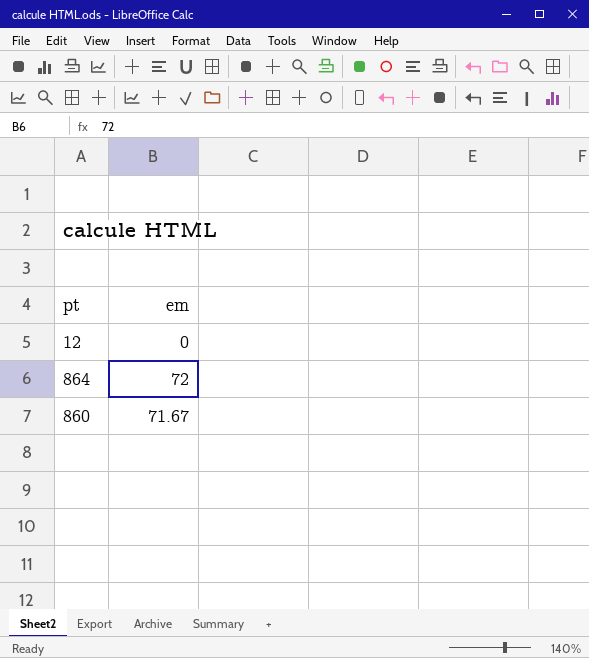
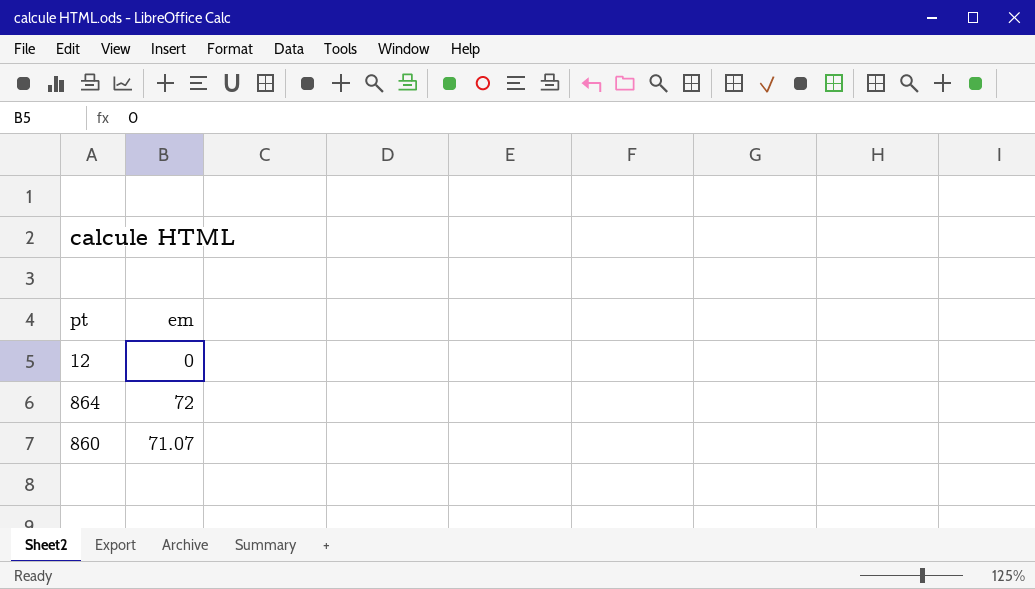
860 | em: 71.67 -> 71.07

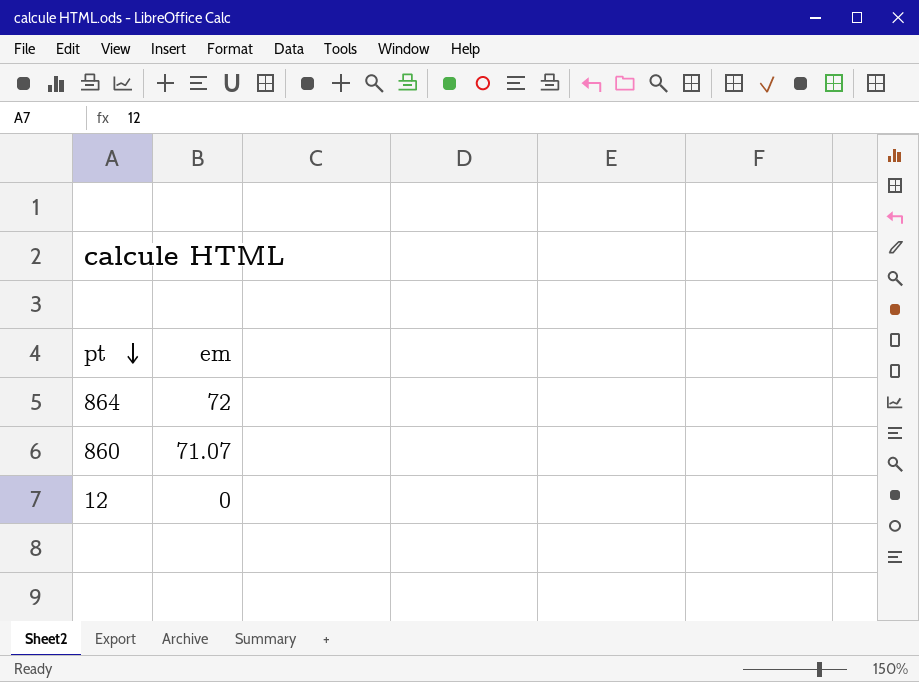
row order: none -> pt descending

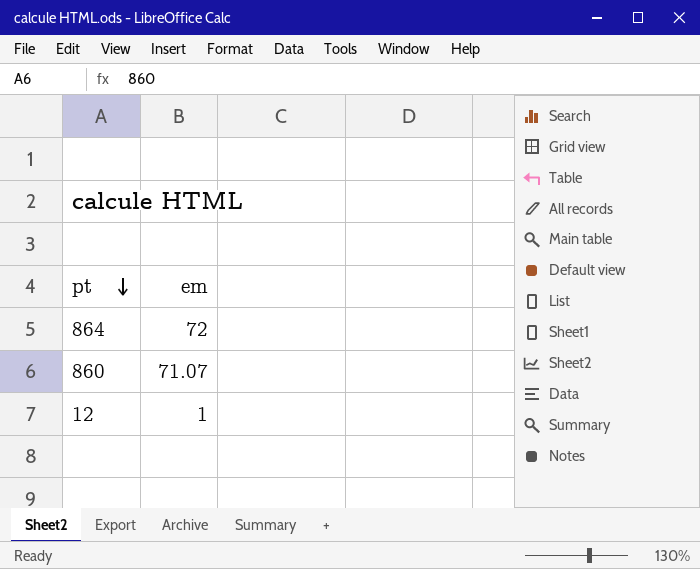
12 | em: 0 -> 1

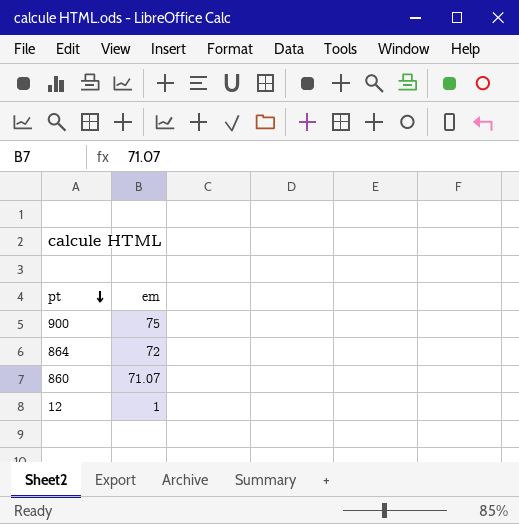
row 900: none -> 75

